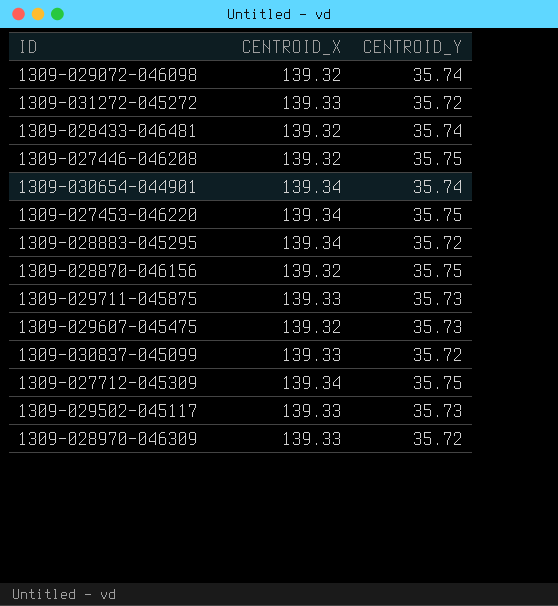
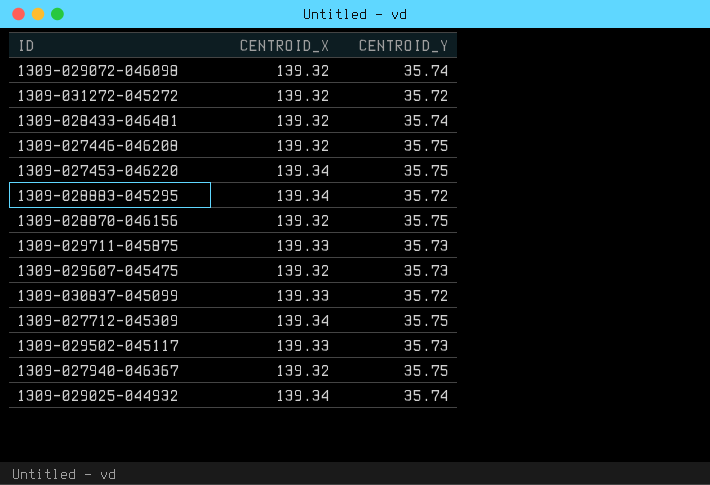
row 1309-030654-044901: 139.34 | 35.74 -> none
row 1309-028970-046309: 139.33 | 35.72 -> none
1309-031272-045272 | CENTROID_X: 139.33 -> 139.32
row 1309-027940-046367: none -> 139.32 | 35.75
row 1309-029025-044932: none -> 139.34 | 35.74

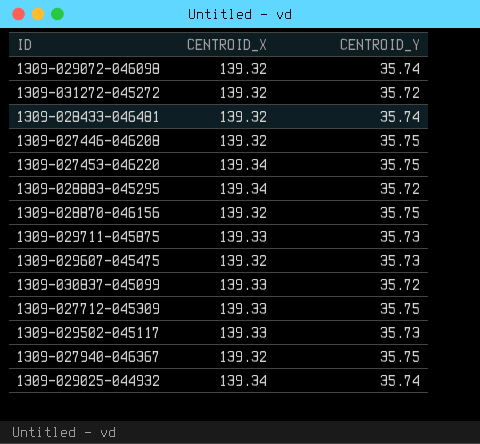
1309-027712-045309 | CENTROID_X: 139.34 -> 139.33

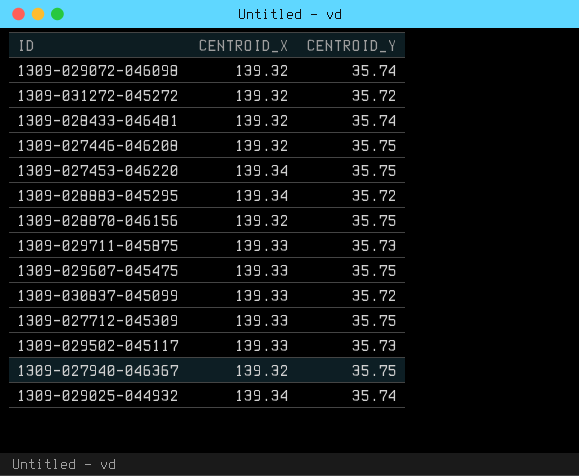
1309-029607-045475 | CENTROID_X: 139.32 -> 139.33
1309-029607-045475 | CENTROID_Y: 35.73 -> 35.75

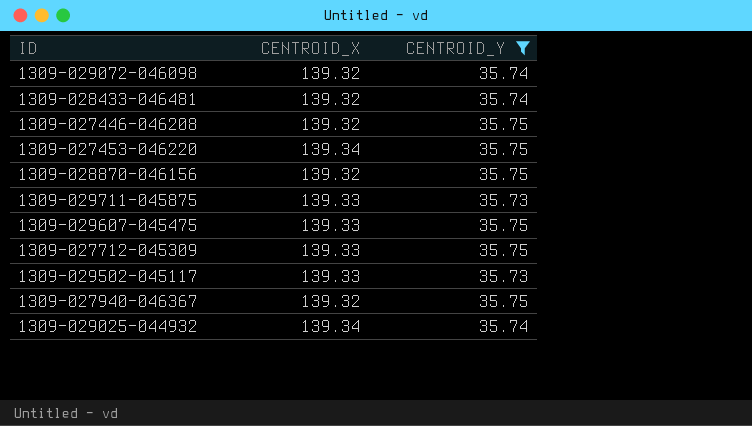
filter: none -> CENTROID_Y != 35.72

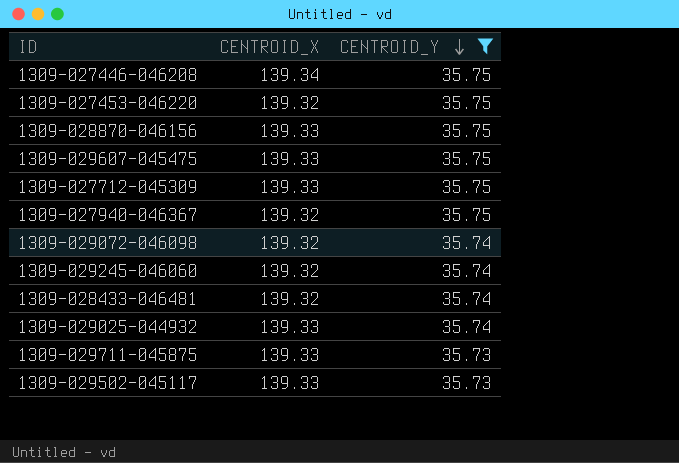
row order: none -> CENTROID_Y descending
1309-027446-046208 | CENTROID_X: 139.32 -> 139.34
1309-027453-046220 | CENTROID_X: 139.34 -> 139.32
1309-028870-046156 | CENTROID_X: 139.32 -> 139.33
row 1309-029245-046060: none -> 139.32 | 35.74
1309-029025-044932 | CENTROID_X: 139.34 -> 139.33

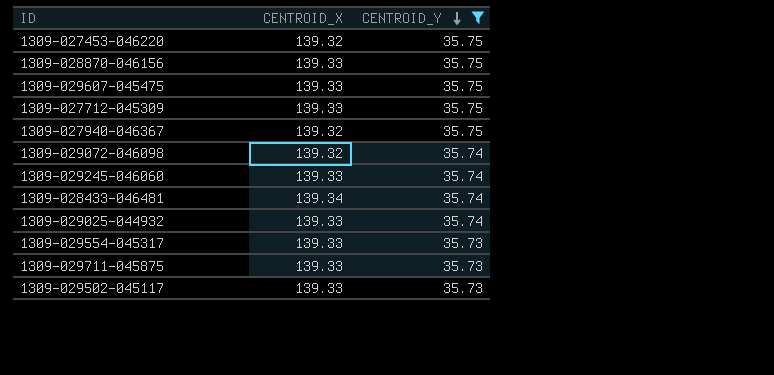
row 1309-027446-046208: 139.34 | 35.75 -> none
1309-029245-046060 | CENTROID_X: 139.32 -> 139.33
1309-028433-046481 | CENTROID_X: 139.32 -> 139.34
row 1309-029554-045317: none -> 139.33 | 35.73

